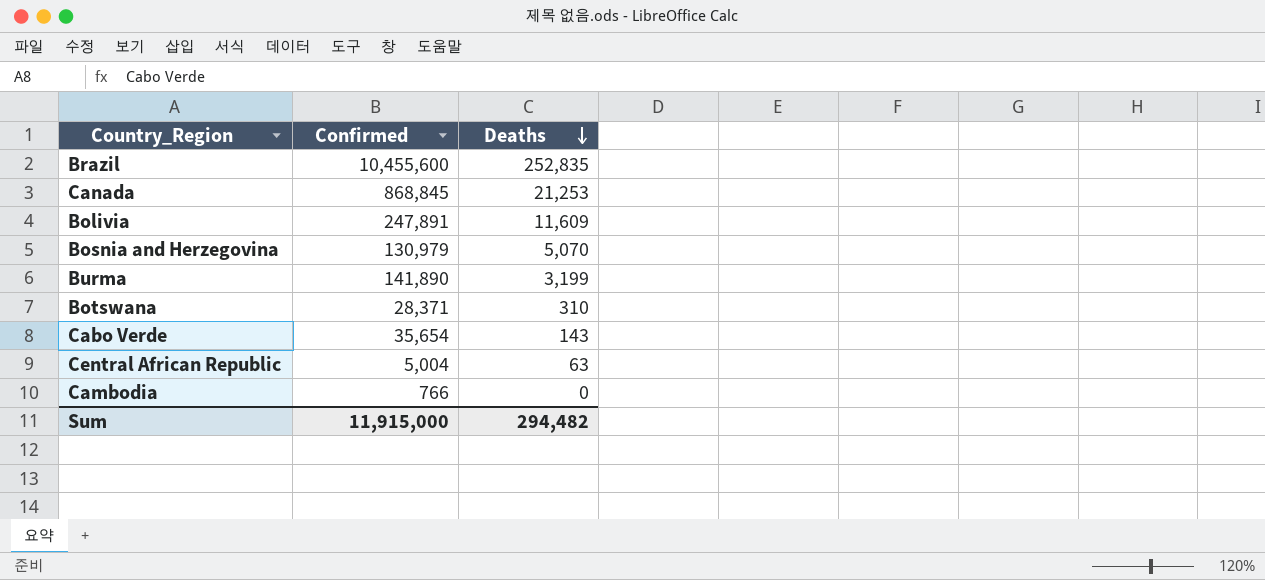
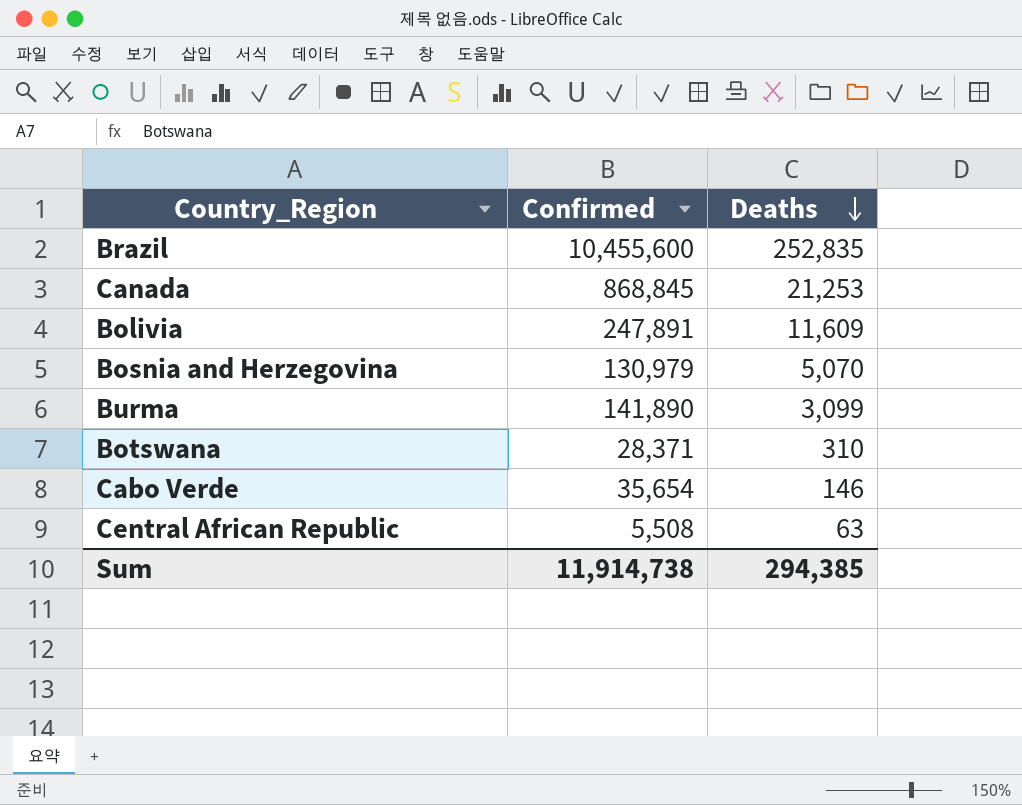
row Cambodia: 766 | 0 -> none
Burma | Deaths: 3,199 -> 3,099
Cabo Verde | Deaths: 143 -> 146
Central African Republic | Confirmed: 5,004 -> 5,508
Sum | Confirmed: 11,915,000 -> 11,914,738
Sum | Deaths: 294,482 -> 294,385

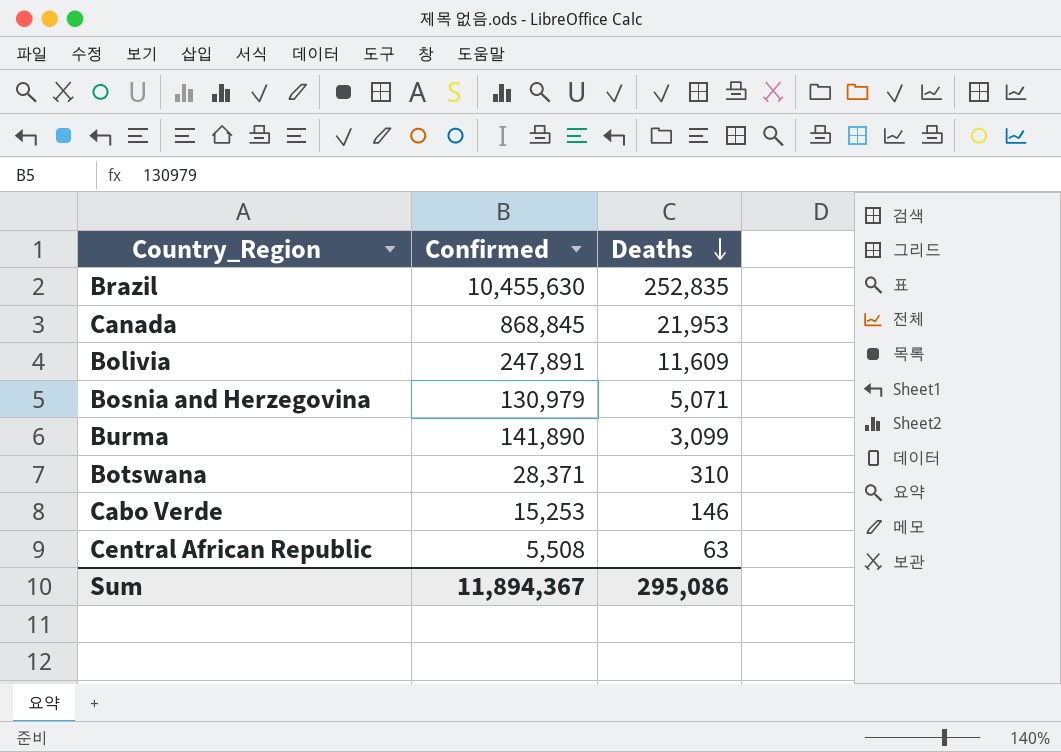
Brazil | Confirmed: 10,455,600 -> 10,455,630
Canada | Deaths: 21,253 -> 21,953
Bosnia and Herzegovina | Deaths: 5,070 -> 5,071
Cabo Verde | Confirmed: 35,654 -> 15,253
Sum | Confirmed: 11,914,738 -> 11,894,367
Sum | Deaths: 294,385 -> 295,086

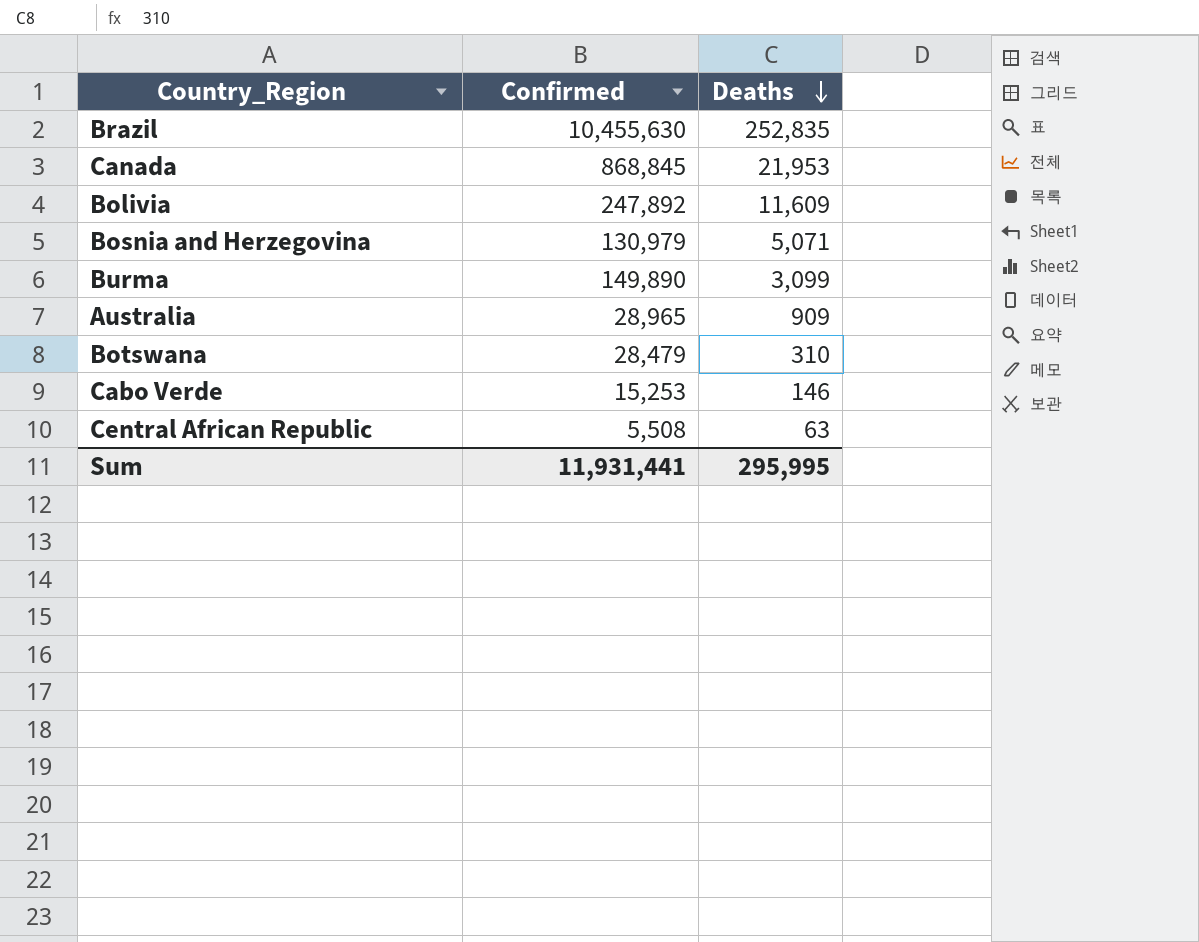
Bolivia | Confirmed: 247,891 -> 247,892
Burma | Confirmed: 141,890 -> 149,890
row Australia: none -> 28,965 | 909
Botswana | Confirmed: 28,371 -> 28,479
Sum | Confirmed: 11,894,367 -> 11,931,441
Sum | Deaths: 295,086 -> 295,995

